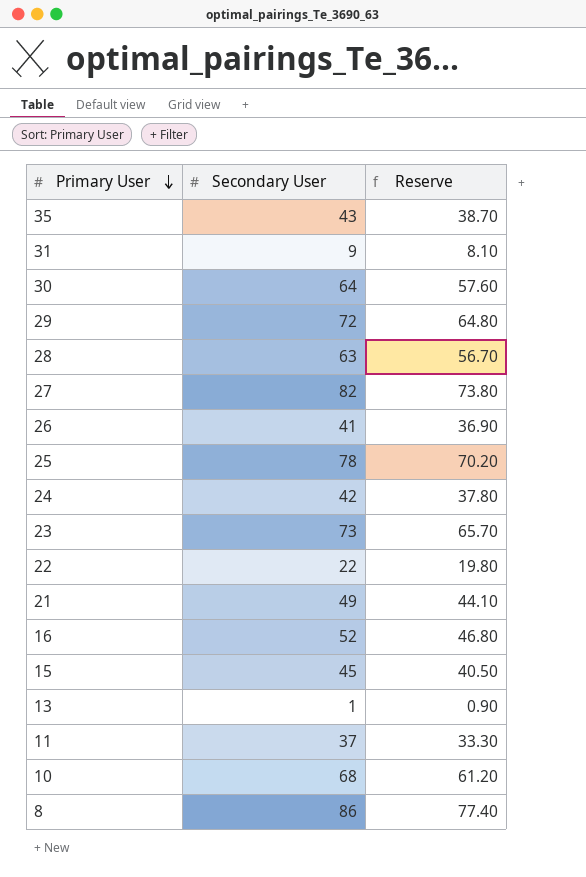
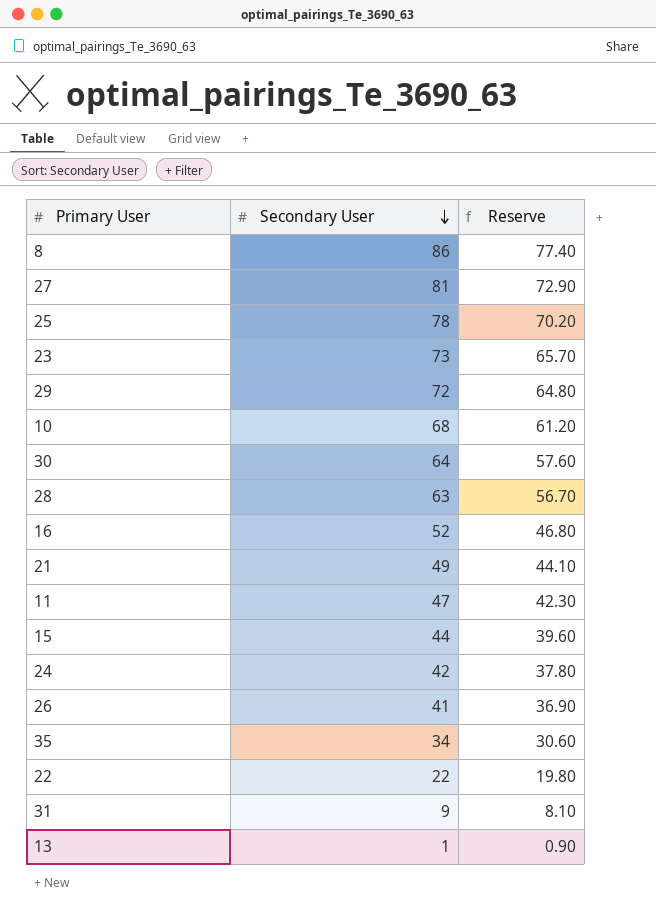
row order: Primary User descending -> Secondary User descending
27 | Secondary User: 82 -> 81
27 | Reserve: 73.80 -> 72.90
11 | Secondary User: 37 -> 47
11 | Reserve: 33.30 -> 42.30
15 | Secondary User: 45 -> 44
15 | Reserve: 40.50 -> 39.60
35 | Secondary User: 43 -> 34
35 | Reserve: 38.70 -> 30.60

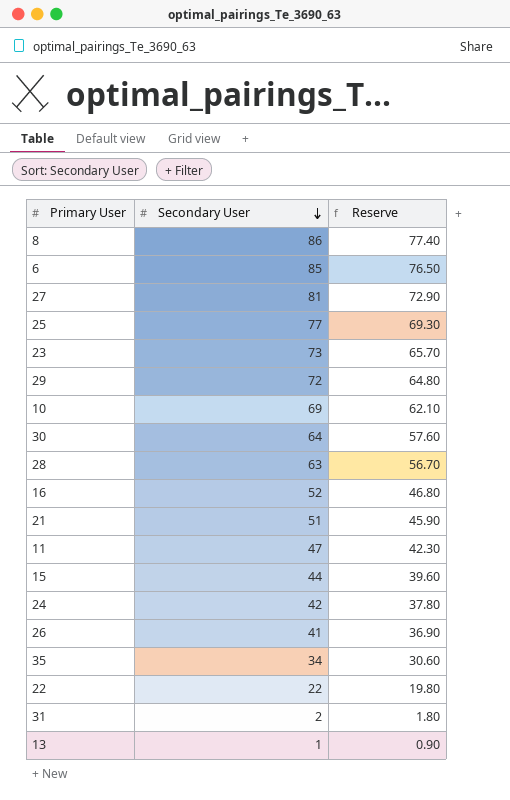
row 6: none -> 85 | 76.50
25 | Secondary User: 78 -> 77
25 | Reserve: 70.20 -> 69.30
10 | Secondary User: 68 -> 69
10 | Reserve: 61.20 -> 62.10
21 | Secondary User: 49 -> 51
21 | Reserve: 44.10 -> 45.90
31 | Secondary User: 9 -> 2
31 | Reserve: 8.10 -> 1.80

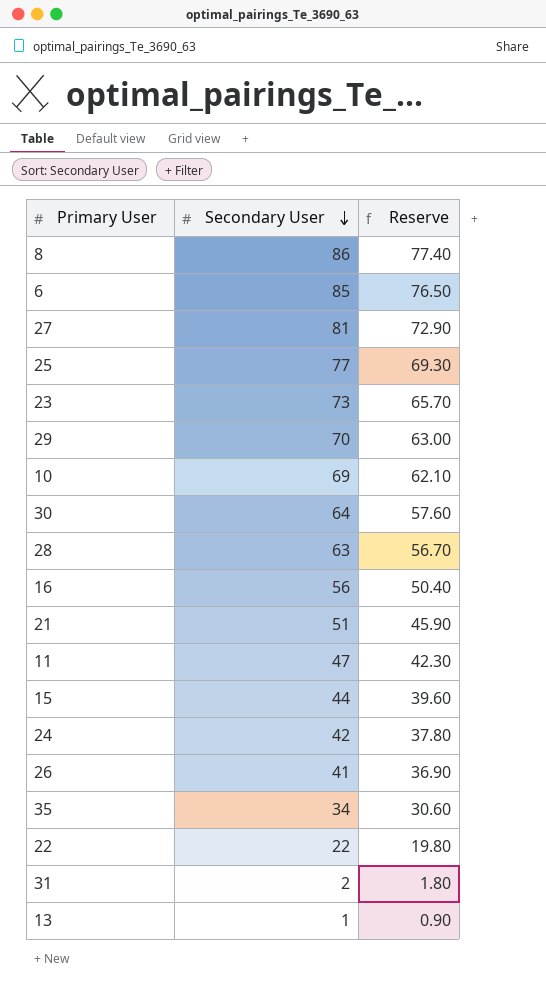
29 | Secondary User: 72 -> 70
29 | Reserve: 64.80 -> 63.00
16 | Secondary User: 52 -> 56
16 | Reserve: 46.80 -> 50.40

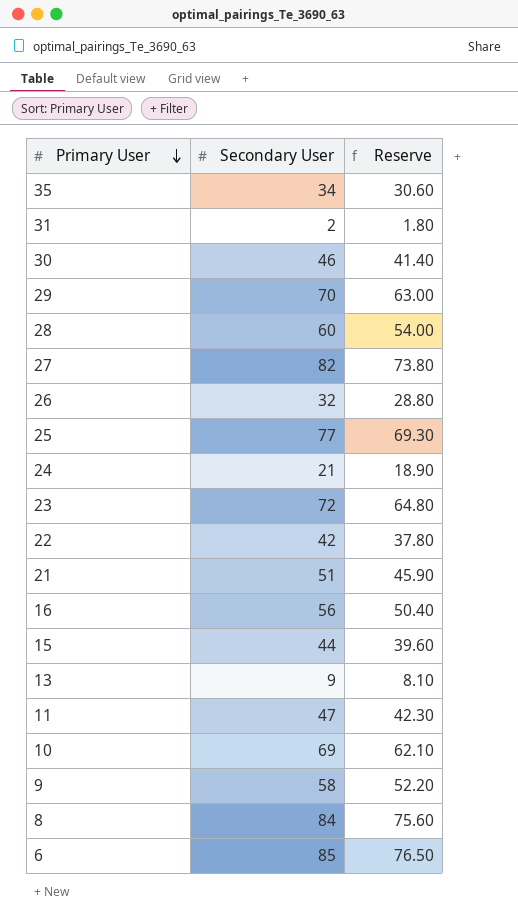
row order: Secondary User descending -> Primary User descending
30 | Secondary User: 64 -> 46
30 | Reserve: 57.60 -> 41.40
28 | Secondary User: 63 -> 60
28 | Reserve: 56.70 -> 54.00
27 | Secondary User: 81 -> 82
27 | Reserve: 72.90 -> 73.80
26 | Secondary User: 41 -> 32
26 | Reserve: 36.90 -> 28.80
24 | Secondary User: 42 -> 21
24 | Reserve: 37.80 -> 18.90
23 | Secondary User: 73 -> 72
23 | Reserve: 65.70 -> 64.80
22 | Secondary User: 22 -> 42
22 | Reserve: 19.80 -> 37.80
13 | Secondary User: 1 -> 9
13 | Reserve: 0.90 -> 8.10
row 9: none -> 58 | 52.20
8 | Secondary User: 86 -> 84
8 | Reserve: 77.40 -> 75.60

